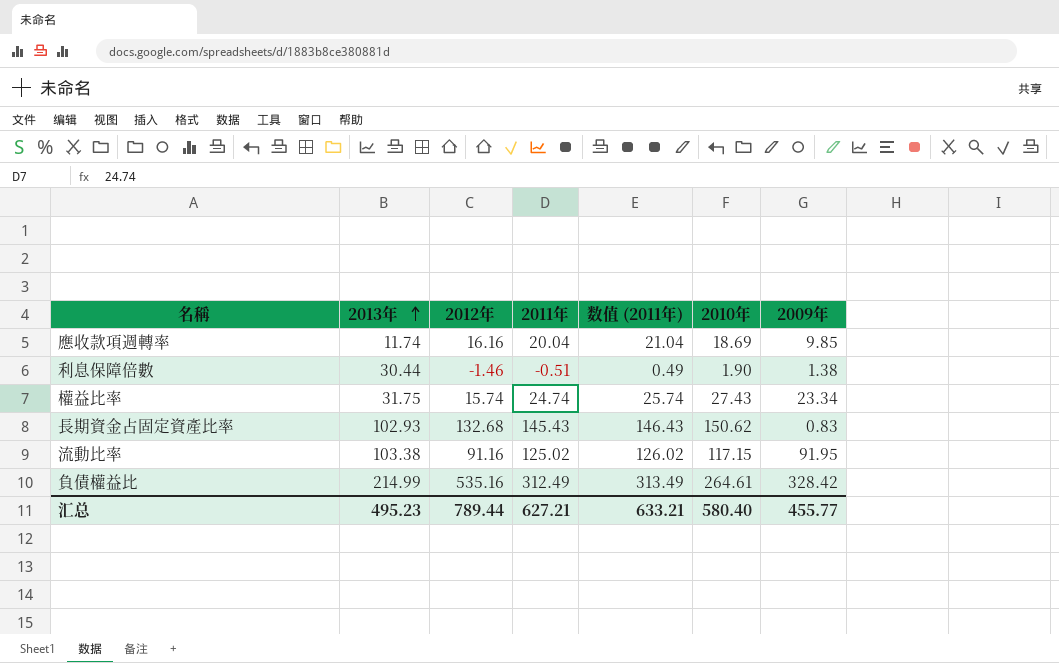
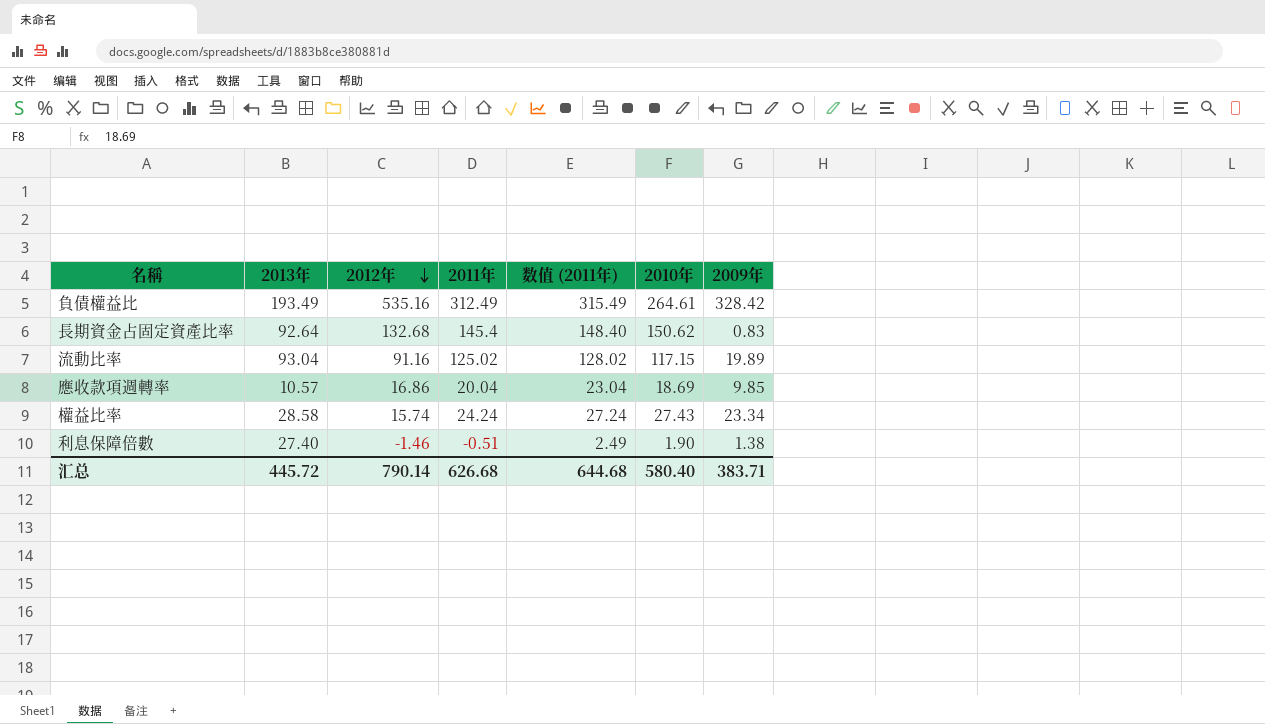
row order: 2013年 ascending -> 2012年 descending
column 数值 (2011年) | formula: [2011年] + 1 -> [2011年] + 3
負債權益比 | 2013年: 214.99 -> 193.49
長期資金占固定資產比率 | 2013年: 102.93 -> 92.64
長期資金占固定資產比率 | 2011年: 145.43 -> 145.4
流動比率 | 2013年: 103.38 -> 93.04
流動比率 | 2009年: 91.95 -> 19.89
應收款項週轉率 | 2013年: 11.74 -> 10.57
應收款項週轉率 | 2012年: 16.16 -> 16.86
權益比率 | 2013年: 31.75 -> 28.58
權益比率 | 2011年: 24.74 -> 24.24
利息保障倍數 | 2013年: 30.44 -> 27.40
汇总 | 2013年: 495.23 -> 445.72
汇总 | 2012年: 789.44 -> 790.14
汇总 | 2011年: 627.21 -> 626.68
汇总 | 数值 (2011年): 633.21 -> 644.68
汇总 | 2009年: 455.77 -> 383.71

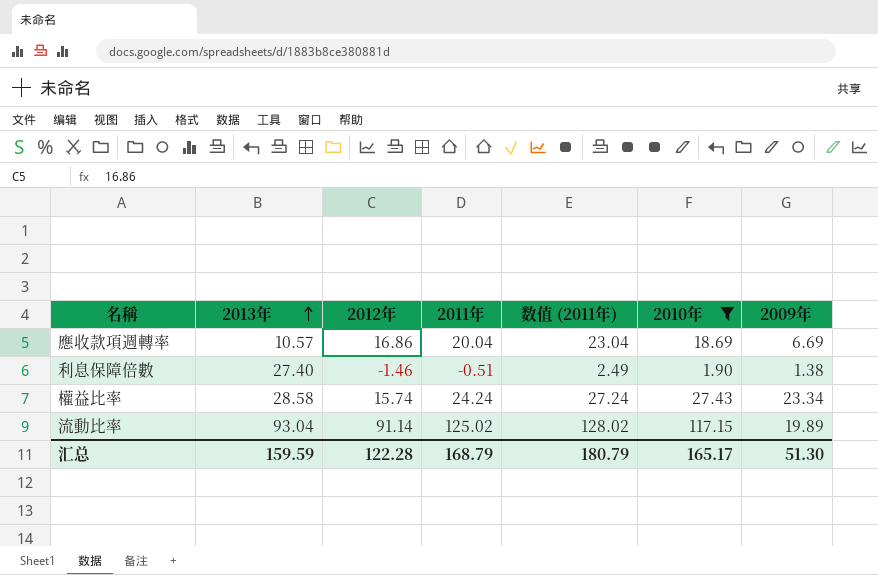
filter: none -> 2010年 <= 117.15
row order: 2012年 descending -> 2013年 ascending
應收款項週轉率 | 2009年: 9.85 -> 6.69
流動比率 | 2012年: 91.16 -> 91.14
汇总 | 2013年: 445.72 -> 159.59
汇总 | 2012年: 790.14 -> 122.28
汇总 | 2011年: 626.68 -> 168.79
汇总 | 数值 (2011年): 644.68 -> 180.79
汇总 | 2010年: 580.40 -> 165.17
汇总 | 2009年: 383.71 -> 51.30

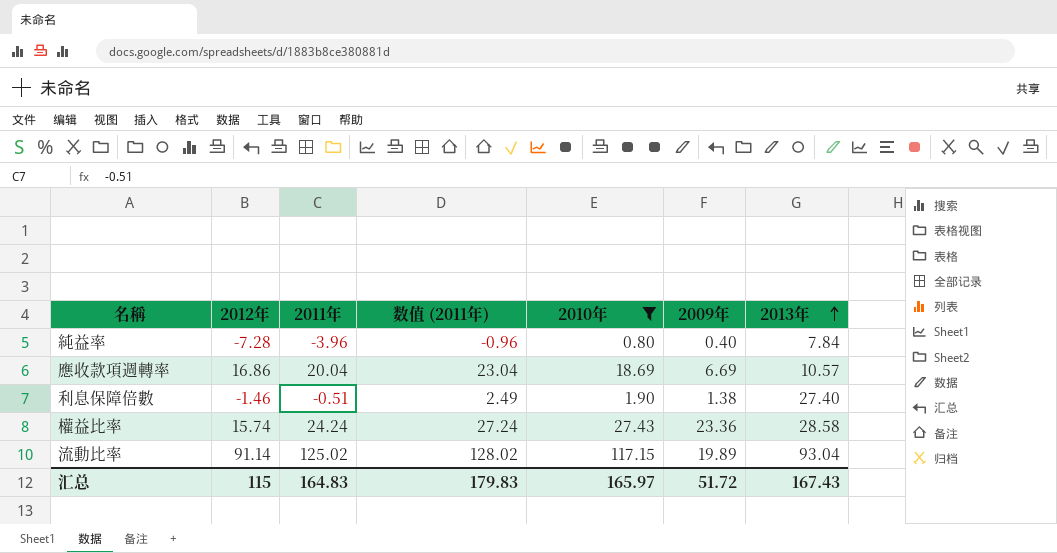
column 2013年 | position: 2 -> 7
row 純益率: none -> -7.28 | -3.96 | -0.96 | 0.80 | 0.40 | 7.84
權益比率 | 2009年: 23.34 -> 23.36
汇总 | 2012年: 122.28 -> 115
汇总 | 2011年: 168.79 -> 164.83
汇总 | 数值 (2011年): 180.79 -> 179.83
汇总 | 2010年: 165.17 -> 165.97
汇总 | 2009年: 51.30 -> 51.72
汇总 | 2013年: 159.59 -> 167.43

